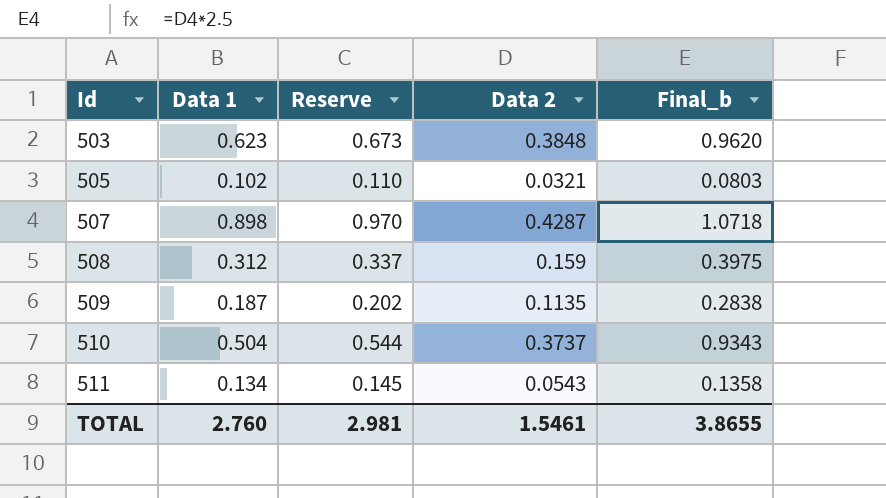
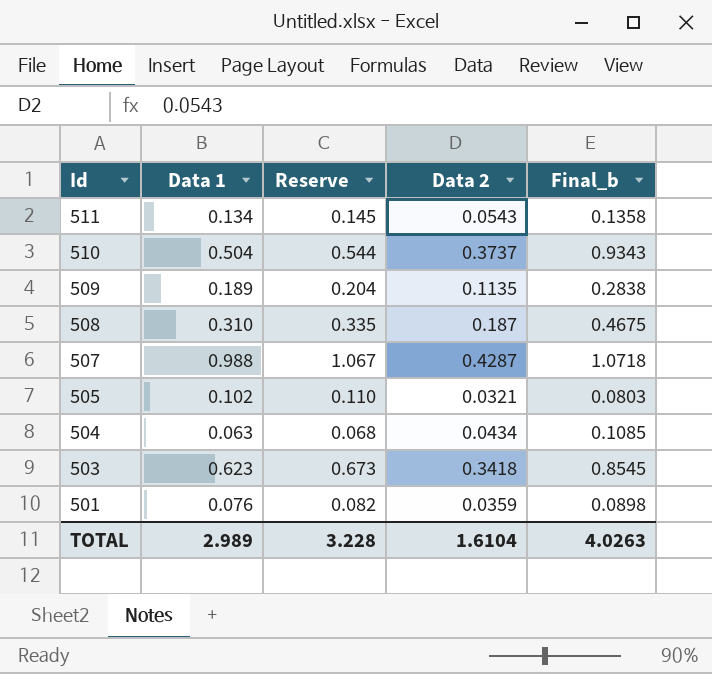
row order: Id ascending -> Id descending
509 | Data 1: 0.187 -> 0.189
509 | Reserve: 0.202 -> 0.204
508 | Data 1: 0.312 -> 0.310
508 | Reserve: 0.337 -> 0.335
508 | Data 2: 0.159 -> 0.187
508 | Final_b: 0.3975 -> 0.4675
507 | Data 1: 0.898 -> 0.988
507 | Reserve: 0.970 -> 1.067
row 504: none -> 0.063 | 0.068 | 0.0434 | 0.1085
503 | Data 2: 0.3848 -> 0.3418
503 | Final_b: 0.9620 -> 0.8545
row 501: none -> 0.076 | 0.082 | 0.0359 | 0.0898
TOTAL | Data 1: 2.760 -> 2.989
TOTAL | Reserve: 2.981 -> 3.228
TOTAL | Data 2: 1.5461 -> 1.6104
TOTAL | Final_b: 3.8655 -> 4.0263

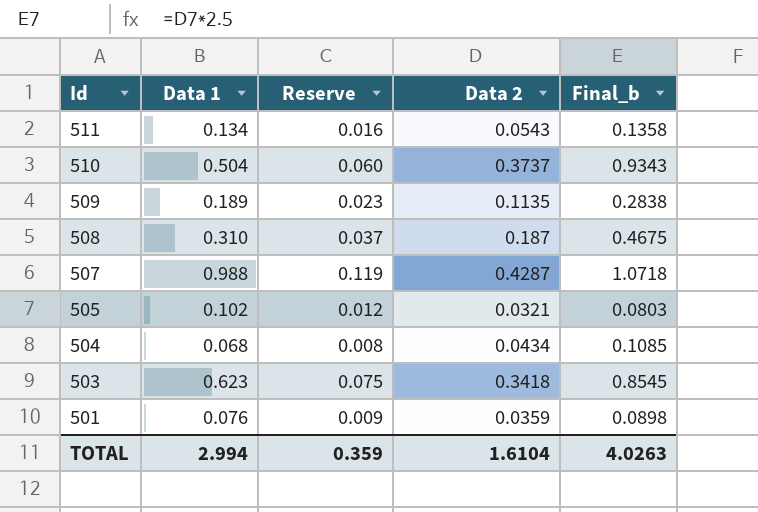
column Reserve | formula: [Data 1] * 1.08 -> [Data 1] * 0.12
504 | Data 1: 0.063 -> 0.068
TOTAL | Data 1: 2.989 -> 2.994
TOTAL | Reserve: 3.228 -> 0.359

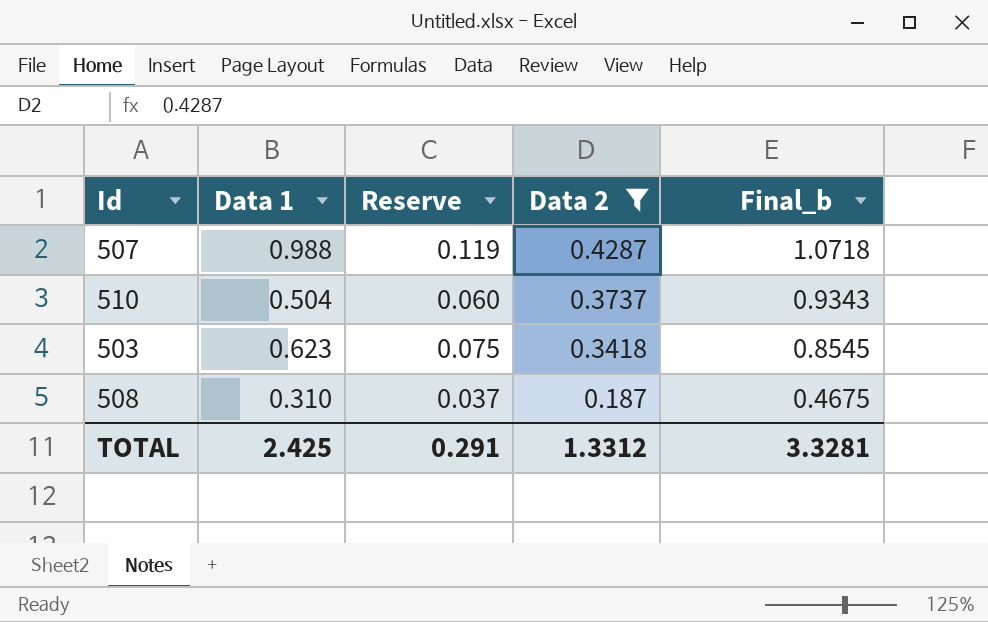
filter: none -> Data 2 >= 0.187
row order: Id descending -> Data 2 descending
TOTAL | Data 1: 2.994 -> 2.425
TOTAL | Reserve: 0.359 -> 0.291
TOTAL | Data 2: 1.6104 -> 1.3312
TOTAL | Final_b: 4.0263 -> 3.3281

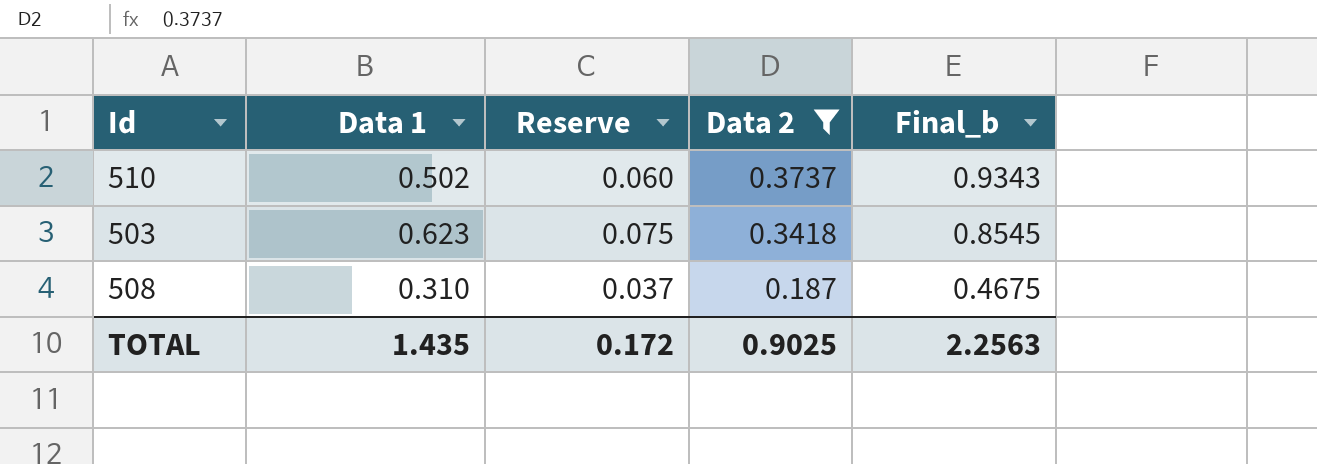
row 507: 0.988 | 0.119 | 0.4287 | 1.0718 -> none
510 | Data 1: 0.504 -> 0.502
TOTAL | Data 1: 2.425 -> 1.435
TOTAL | Reserve: 0.291 -> 0.172
TOTAL | Data 2: 1.3312 -> 0.9025
TOTAL | Final_b: 3.3281 -> 2.2563

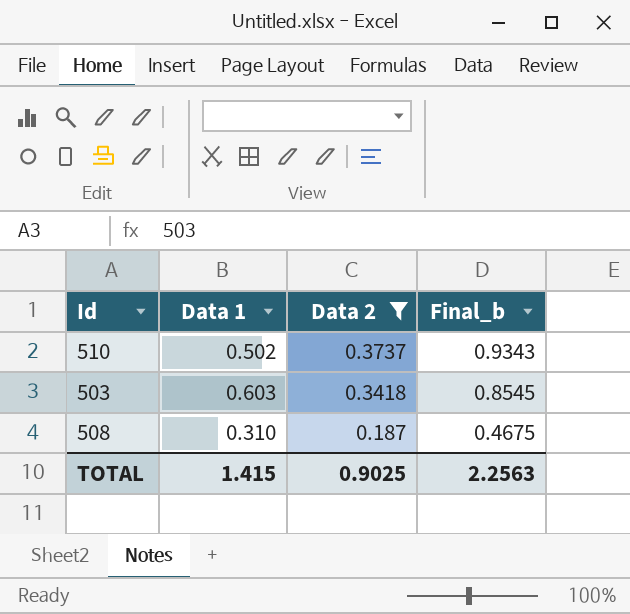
column Reserve | formula: [Data 1] * 0.12 -> none
503 | Data 1: 0.623 -> 0.603
TOTAL | Data 1: 1.435 -> 1.415

